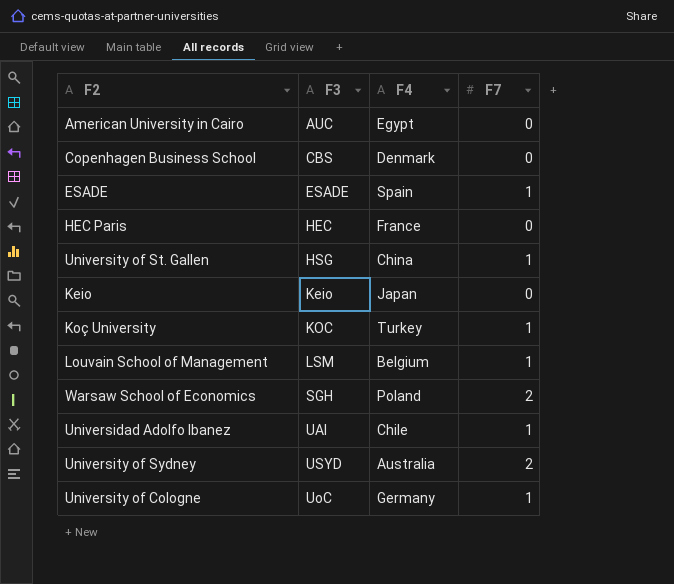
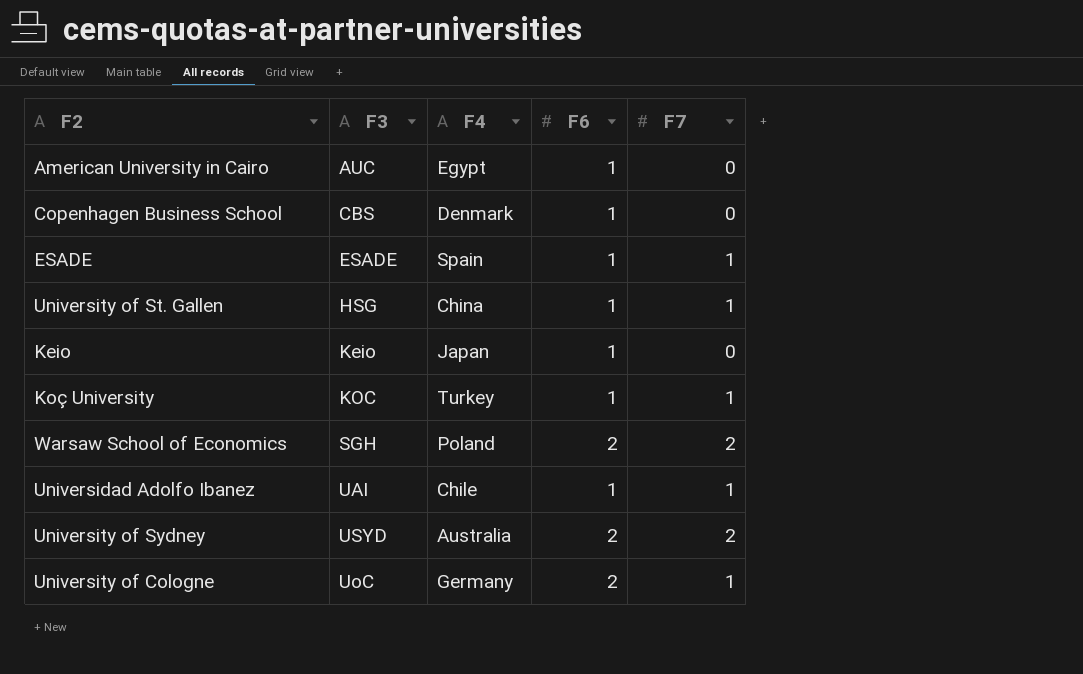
column F6 | position: none -> 4
row HEC Paris: HEC | France | 0 -> none
row Louvain School of Management: LSM | Belgium | 1 -> none

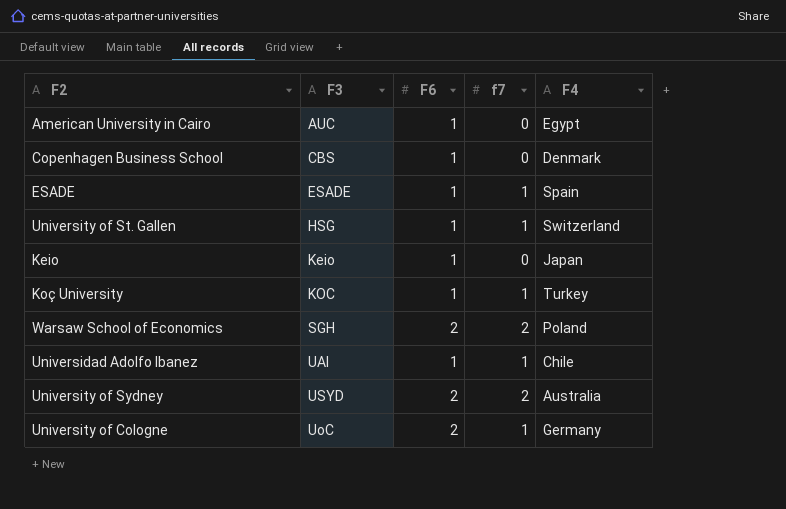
column name: F7 -> f7
column F4 | position: 3 -> 5
University of St. Gallen | F4: China -> Switzerland

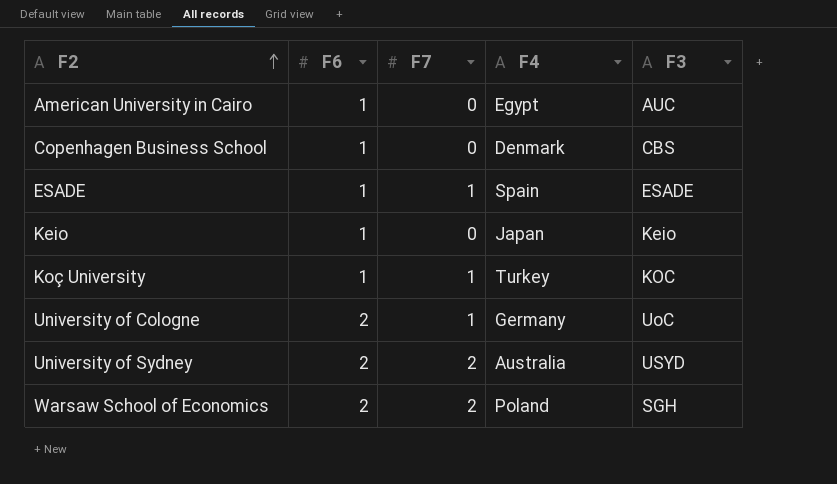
row order: none -> F2 ascending
column name: f7 -> F7
column F3 | position: 2 -> 5
row University of St. Gallen: HSG | 1 | 1 | Switzerland -> none
row Universidad Adolfo Ibanez: UAI | 1 | 1 | Chile -> none

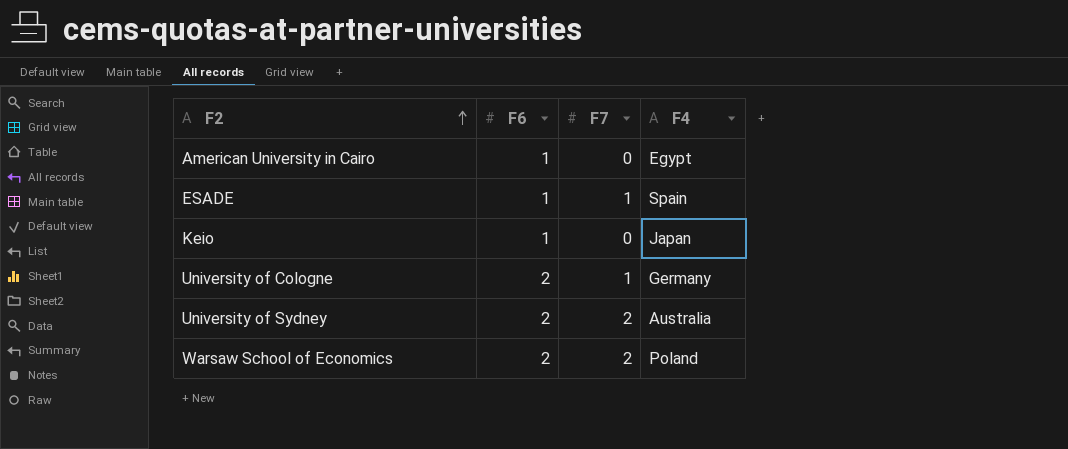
column F3 | position: 5 -> none
row Copenhagen Business School: 1 | 0 | Denmark | CBS -> none
row Koç University: 1 | 1 | Turkey | KOC -> none

